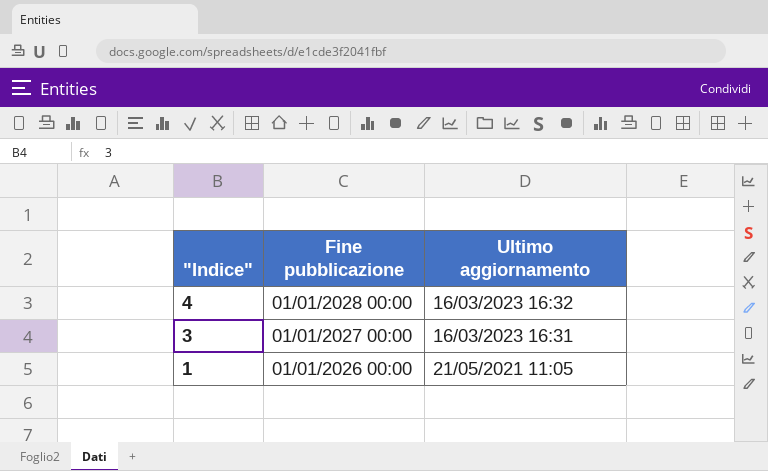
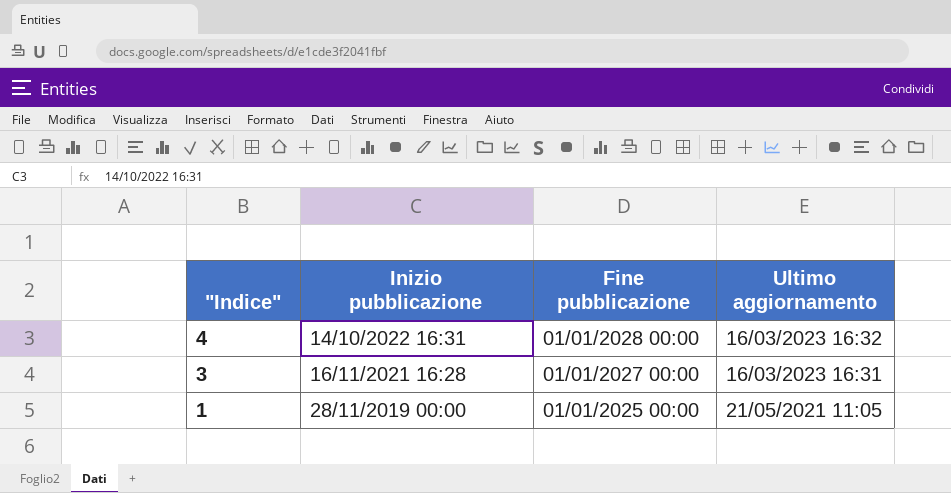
column Inizio pubblicazione | position: none -> 2
1 | Fine pubblicazione: 01/01/2026 00:00 -> 01/01/2025 00:00

